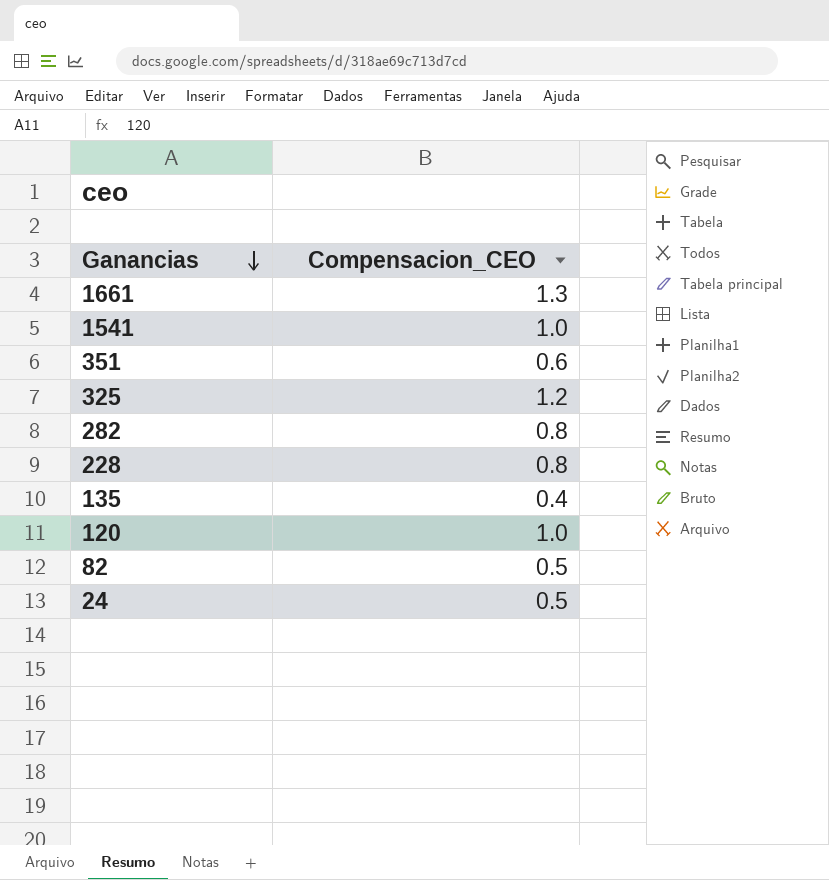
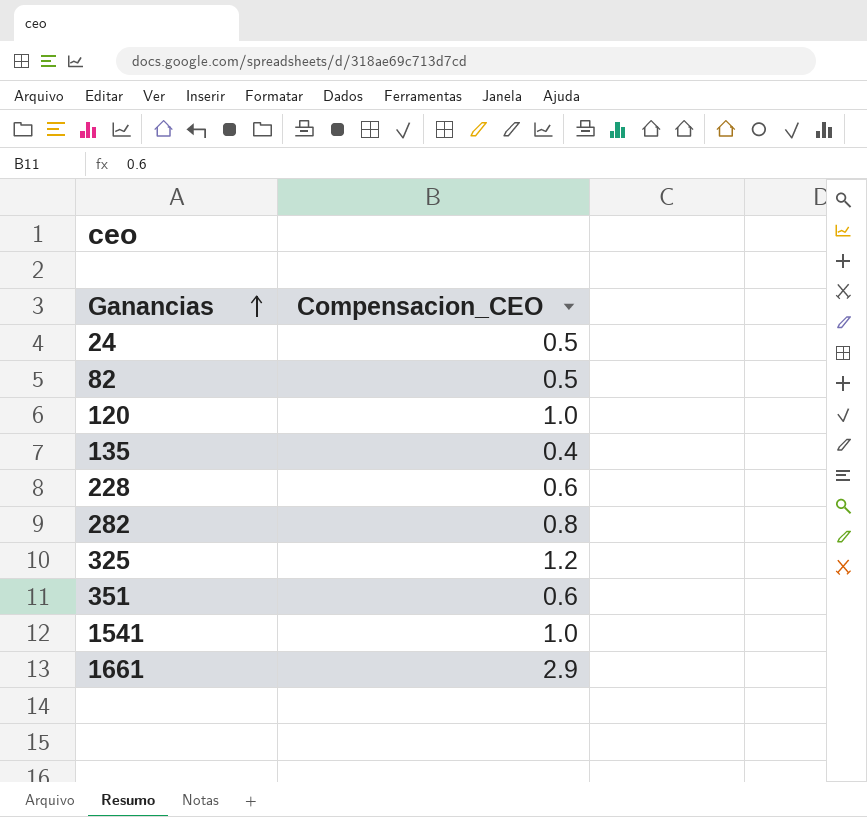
row order: Ganancias descending -> Ganancias ascending
228 | Compensacion_CEO: 0.8 -> 0.6
1661 | Compensacion_CEO: 1.3 -> 2.9

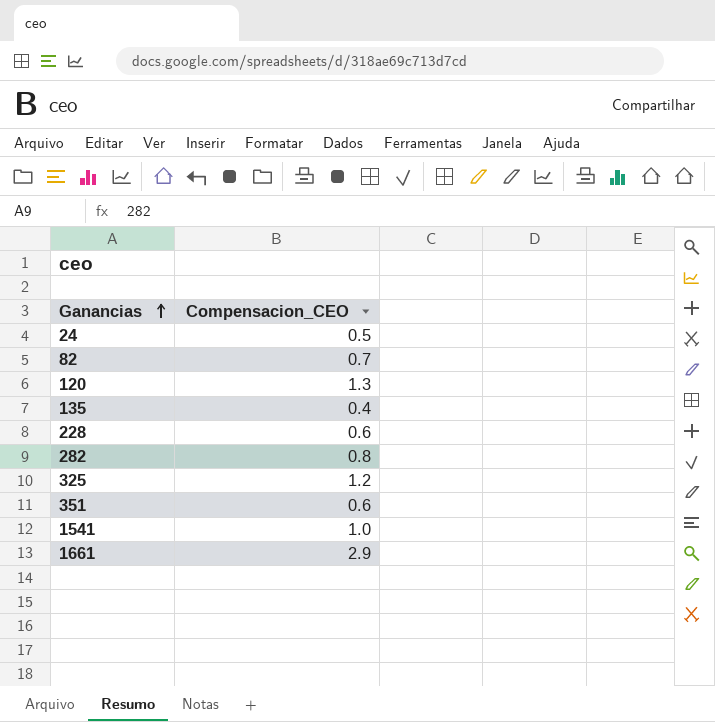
82 | Compensacion_CEO: 0.5 -> 0.7
120 | Compensacion_CEO: 1.0 -> 1.3

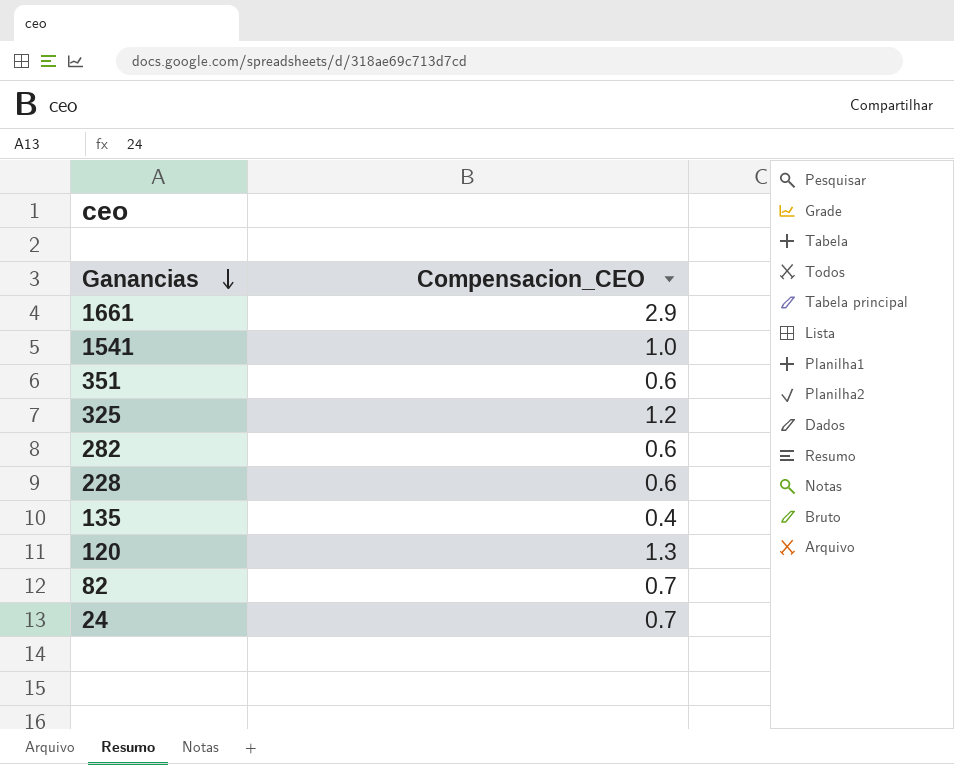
row order: Ganancias ascending -> Ganancias descending
282 | Compensacion_CEO: 0.8 -> 0.6
24 | Compensacion_CEO: 0.5 -> 0.7

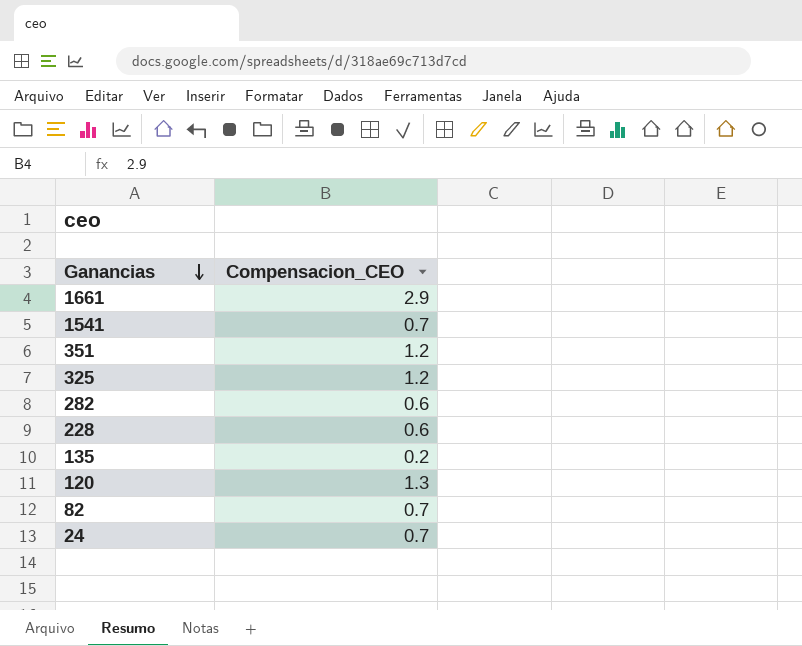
1541 | Compensacion_CEO: 1.0 -> 0.7
351 | Compensacion_CEO: 0.6 -> 1.2
135 | Compensacion_CEO: 0.4 -> 0.2

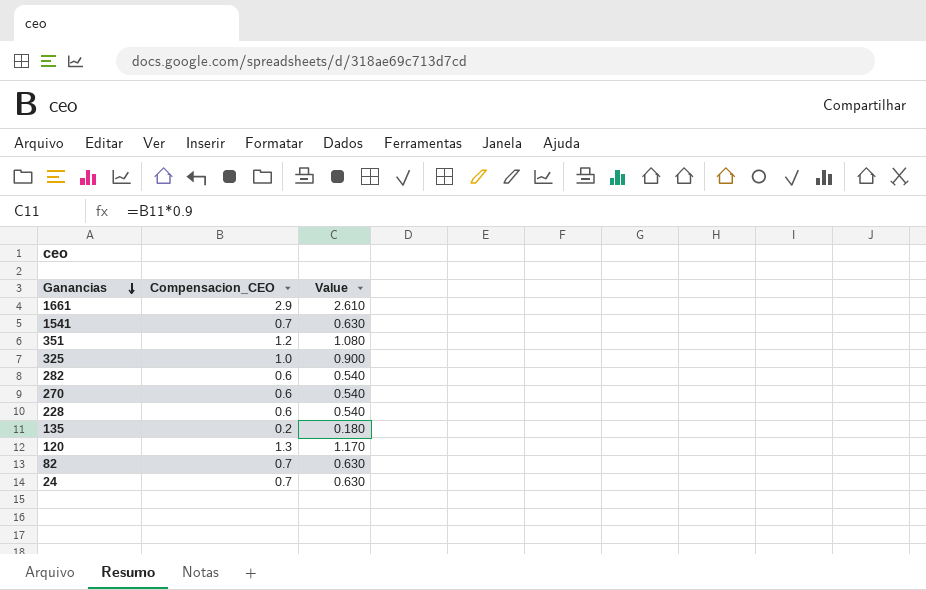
column Value | formula: none -> [Compensacion_CEO] * 0.9
325 | Compensacion_CEO: 1.2 -> 1.0
row 270: none -> 0.6 | 0.540

